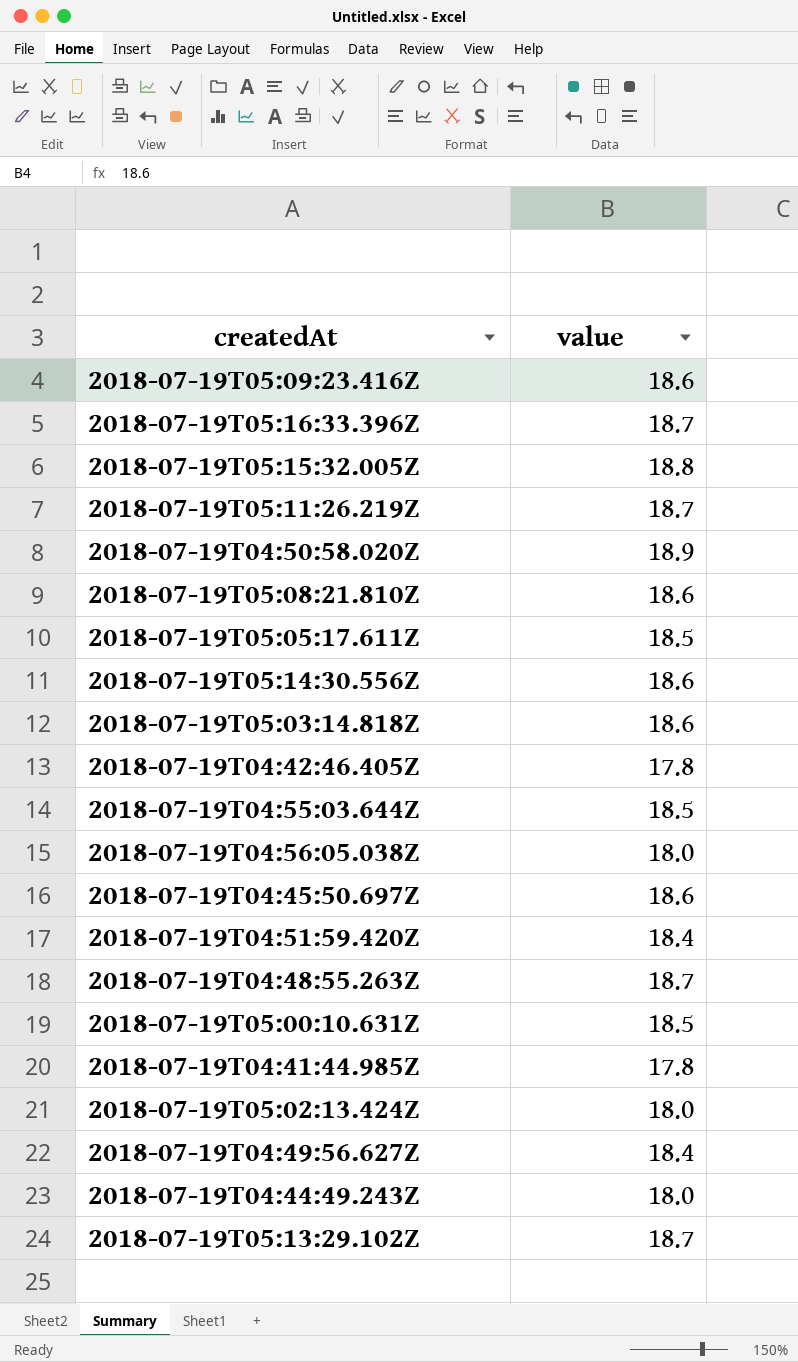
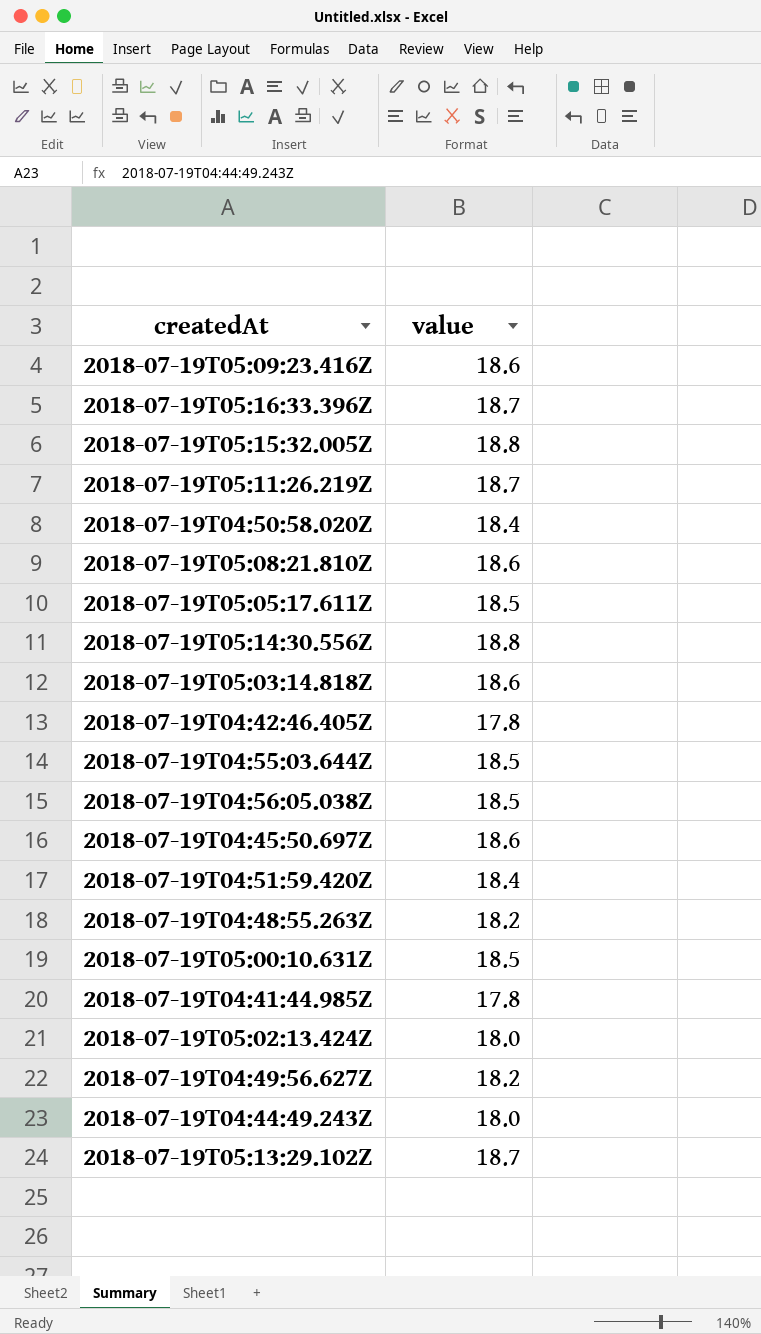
2018-07-19T04:50:58.020Z | value: 18.9 -> 18.4
2018-07-19T05:14:30.556Z | value: 18.6 -> 18.8
2018-07-19T04:56:05.038Z | value: 18.0 -> 18.5
2018-07-19T04:48:55.263Z | value: 18.7 -> 18.2
2018-07-19T04:49:56.627Z | value: 18.4 -> 18.2

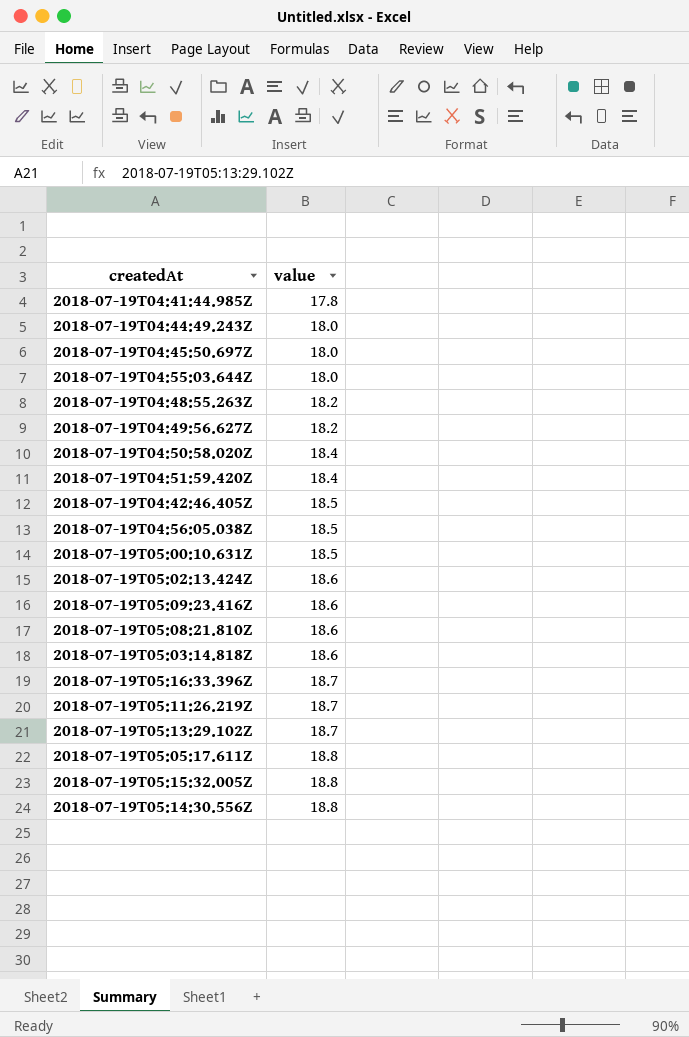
row order: none -> value ascending
2018-07-19T04:45:50.697Z | value: 18.6 -> 18.0
2018-07-19T04:55:03.644Z | value: 18.5 -> 18.0
2018-07-19T04:42:46.405Z | value: 17.8 -> 18.5
2018-07-19T05:02:13.424Z | value: 18.0 -> 18.6
2018-07-19T05:05:17.611Z | value: 18.5 -> 18.8

